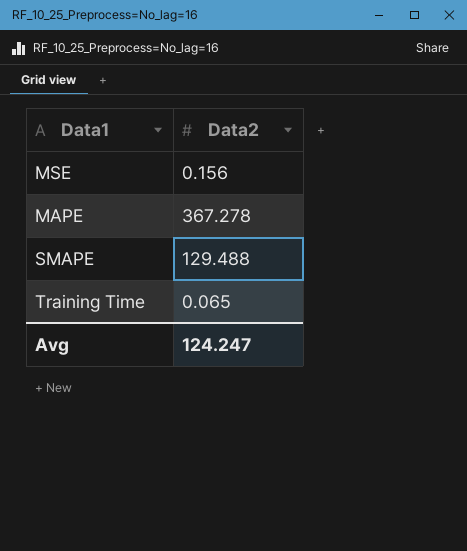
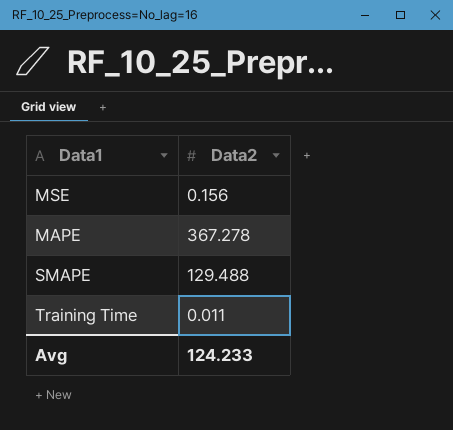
Training Time | Data2: 0.065 -> 0.011
Avg | Data2: 124.247 -> 124.233

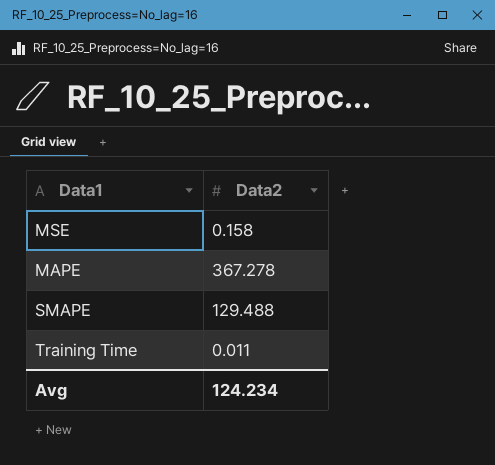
MSE | Data2: 0.156 -> 0.158
Avg | Data2: 124.233 -> 124.234

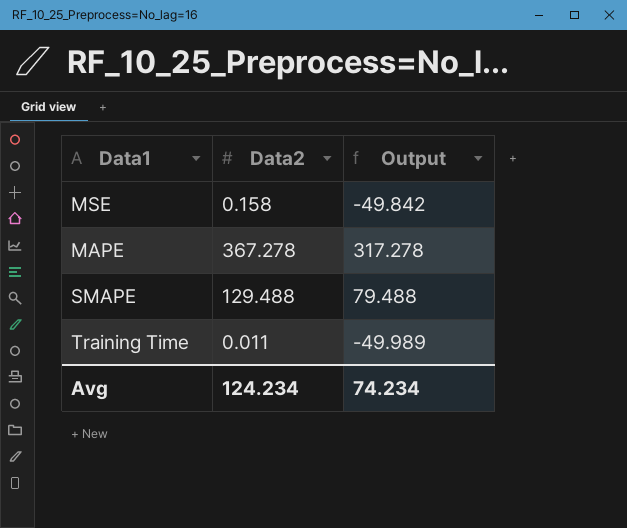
column Output | formula: none -> [Data2] - 50

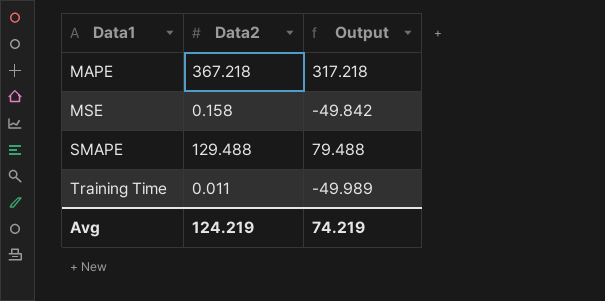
row order: none -> Data1 ascending
MAPE | Data2: 367.278 -> 367.218
MAPE | Output: 317.278 -> 317.218
Avg | Data2: 124.234 -> 124.219
Avg | Output: 74.234 -> 74.219

